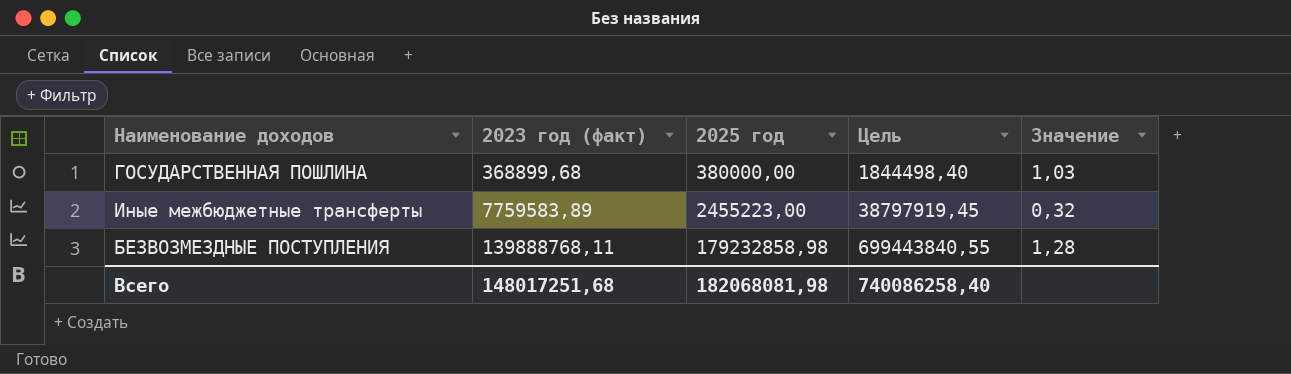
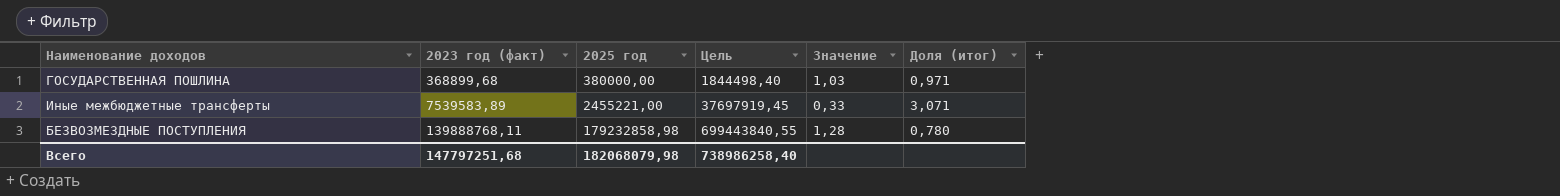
column Доля (итог) | formula: none -> [2023 год (факт)] / [2025 год]
Иные межбюджетные трансферты | 2023 год (факт): 7759583,89 -> 7539583,89
Иные межбюджетные трансферты | 2025 год: 2455223,00 -> 2455221,00
Иные межбюджетные трансферты | Цель: 38797919,45 -> 37697919,45
Иные межбюджетные трансферты | Значение: 0,32 -> 0,33
Всего | 2023 год (факт): 148017251,68 -> 147797251,68
Всего | 2025 год: 182068081,98 -> 182068079,98
Всего | Цель: 740086258,40 -> 738986258,40

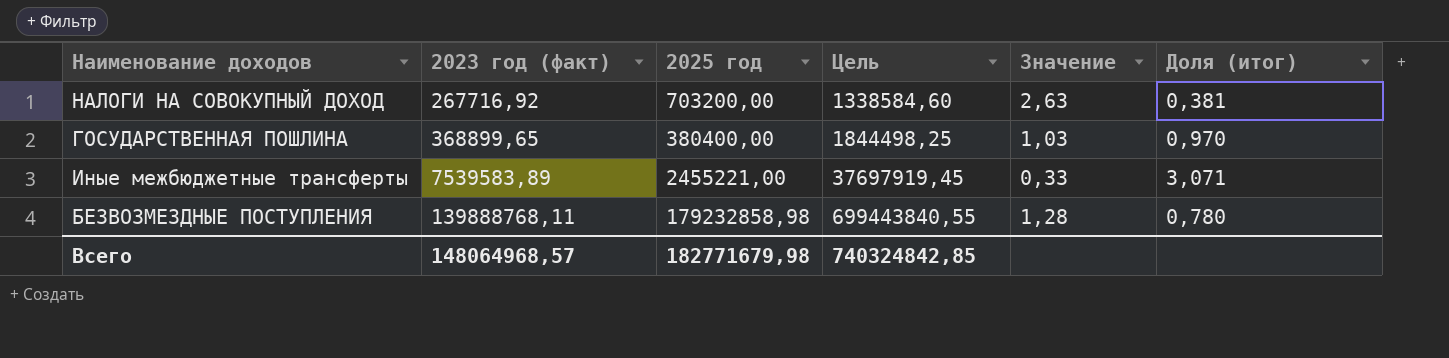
row НАЛОГИ НА СОВОКУПНЫЙ ДОХОД: none -> 267716,92 | 703200,00 | 1338584,60 | 2,63 | 0,381
ГОСУДАРСТВЕННАЯ ПОШЛИНА | 2023 год (факт): 368899,68 -> 368899,65
ГОСУДАРСТВЕННАЯ ПОШЛИНА | 2025 год: 380000,00 -> 380400,00
ГОСУДАРСТВЕННАЯ ПОШЛИНА | Цель: 1844498,40 -> 1844498,25
ГОСУДАРСТВЕННАЯ ПОШЛИНА | Доля (итог): 0,971 -> 0,970
Всего | 2023 год (факт): 147797251,68 -> 148064968,57
Всего | 2025 год: 182068079,98 -> 182771679,98
Всего | Цель: 738986258,40 -> 740324842,85

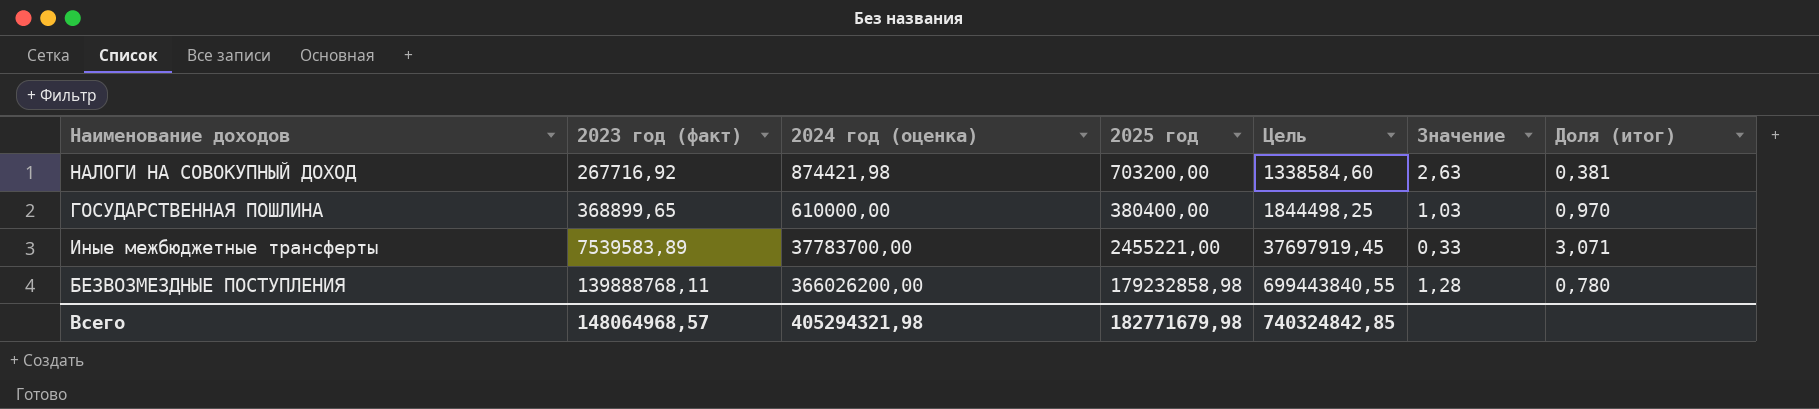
column 2024 год (оценка) | position: none -> 3

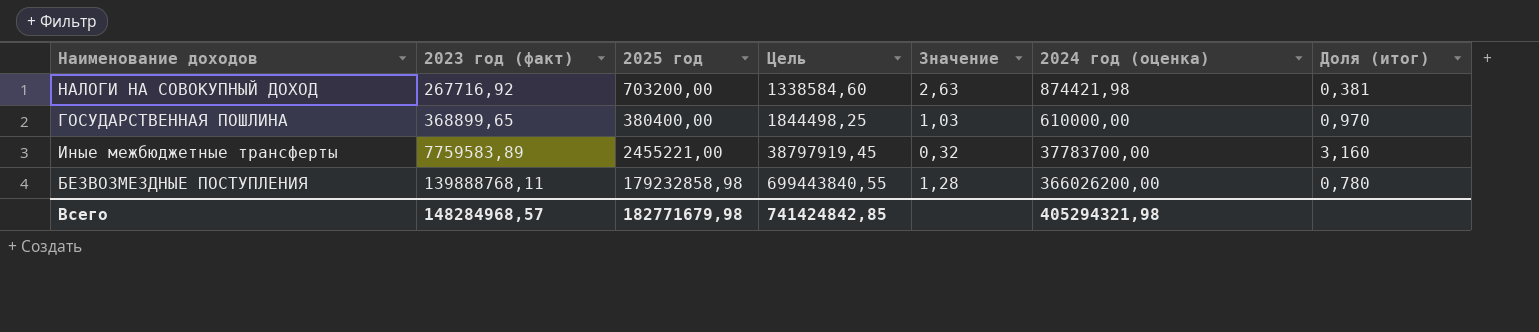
column 2024 год (оценка) | position: 3 -> 6
Иные межбюджетные трансферты | 2023 год (факт): 7539583,89 -> 7759583,89
Иные межбюджетные трансферты | Цель: 37697919,45 -> 38797919,45
Иные межбюджетные трансферты | Значение: 0,33 -> 0,32
Иные межбюджетные трансферты | Доля (итог): 3,071 -> 3,160
Всего | 2023 год (факт): 148064968,57 -> 148284968,57
Всего | Цель: 740324842,85 -> 741424842,85

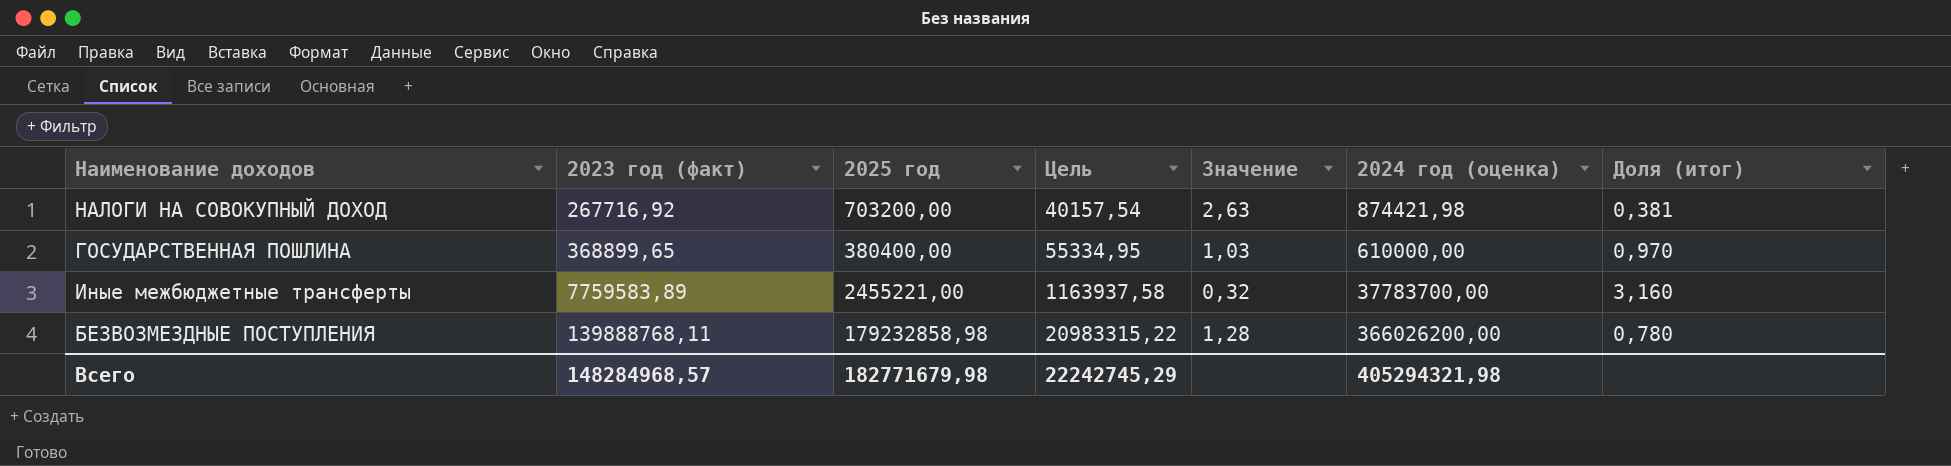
column Цель | formula: [2023 год (факт)] * 5 -> [2023 год (факт)] * 0,15
Всего | Цель: 741424842,85 -> 22242745,29

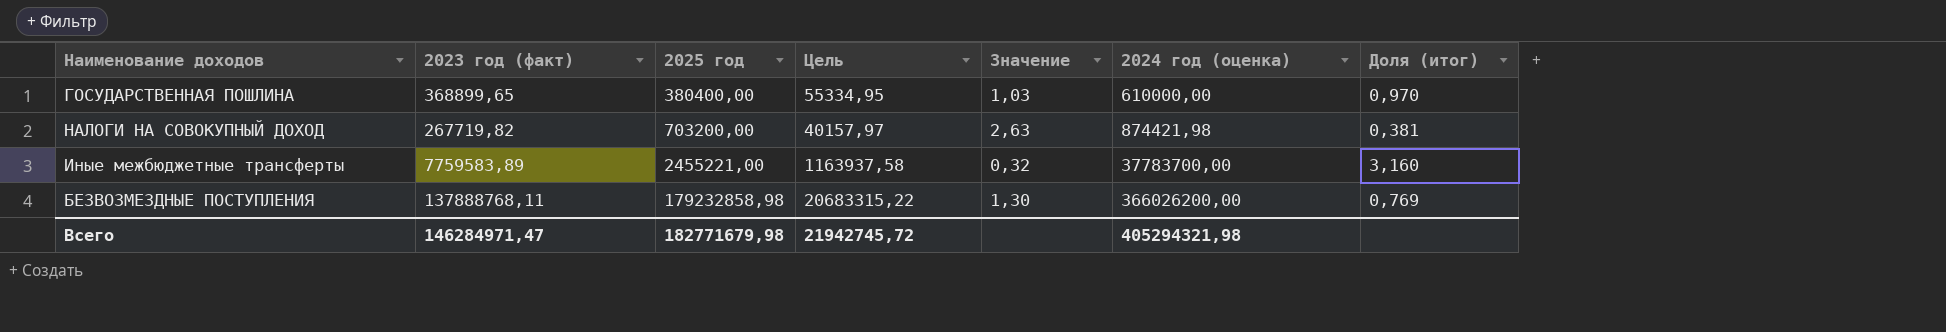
row order: 2023 год (факт) ascending -> 2025 год ascending
НАЛОГИ НА СОВОКУПНЫЙ ДОХОД | 2023 год (факт): 267716,92 -> 267719,82
НАЛОГИ НА СОВОКУПНЫЙ ДОХОД | Цель: 40157,54 -> 40157,97
БЕЗВОЗМЕЗДНЫЕ ПОСТУПЛЕНИЯ | 2023 год (факт): 139888768,11 -> 137888768,11
БЕЗВОЗМЕЗДНЫЕ ПОСТУПЛЕНИЯ | Цель: 20983315,22 -> 20683315,22
БЕЗВОЗМЕЗДНЫЕ ПОСТУПЛЕНИЯ | Значение: 1,28 -> 1,30
БЕЗВОЗМЕЗДНЫЕ ПОСТУПЛЕНИЯ | Доля (итог): 0,780 -> 0,769
Всего | 2023 год (факт): 148284968,57 -> 146284971,47
Всего | Цель: 22242745,29 -> 21942745,72

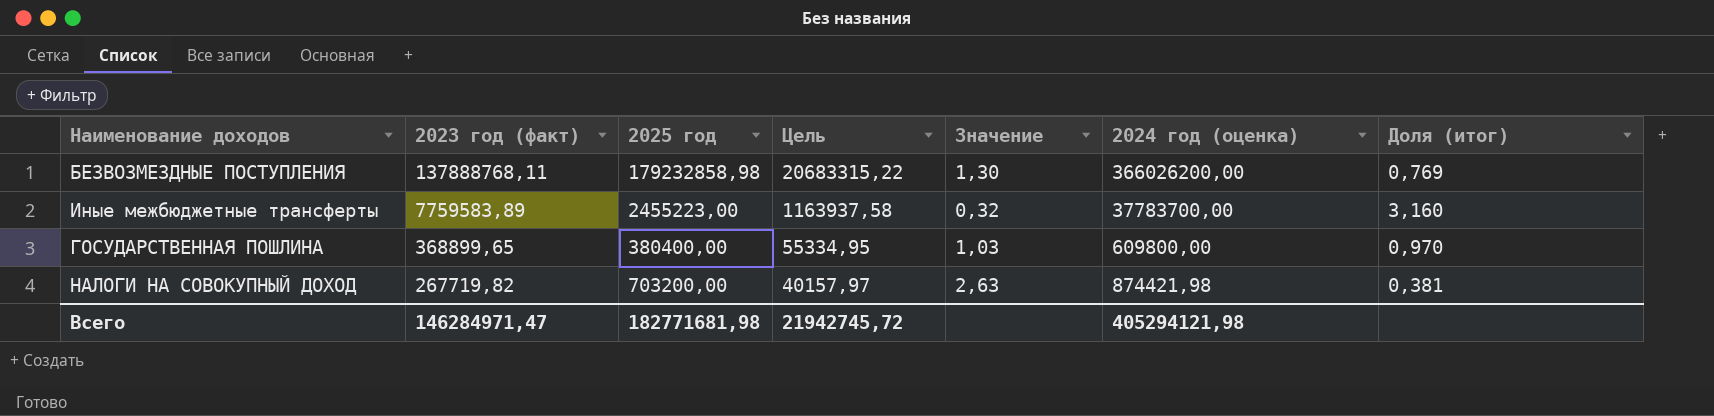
row order: 2025 год ascending -> 2023 год (факт) descending
Иные межбюджетные трансферты | 2025 год: 2455221,00 -> 2455223,00
ГОСУДАРСТВЕННАЯ ПОШЛИНА | 2024 год (оценка): 610000,00 -> 609800,00
Всего | 2025 год: 182771679,98 -> 182771681,98
Всего | 2024 год (оценка): 405294321,98 -> 405294121,98

